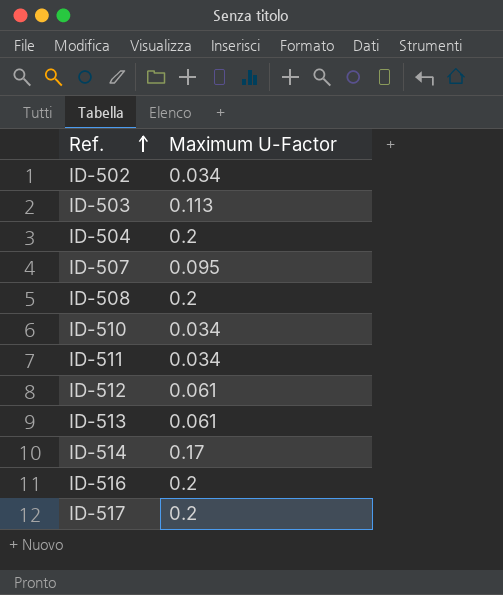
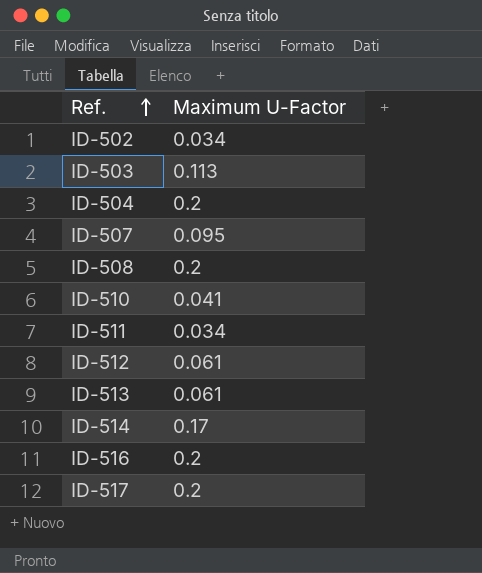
ID-510 | Maximum U-Factor: 0.034 -> 0.041

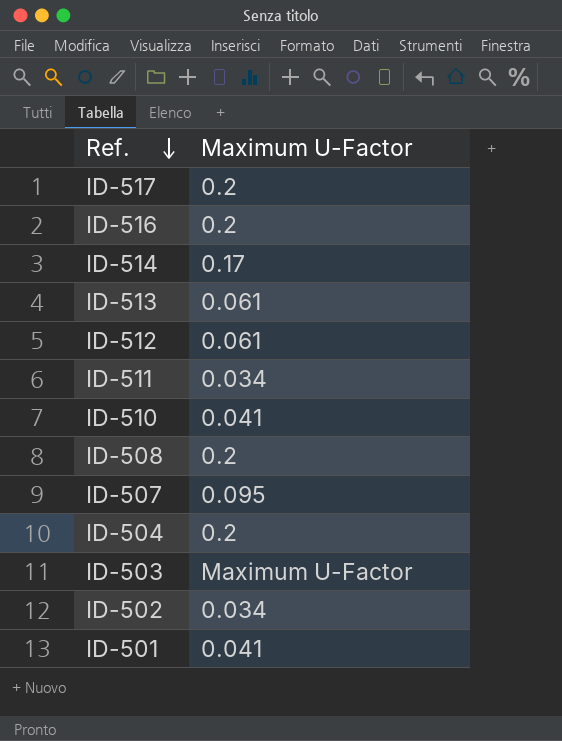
row order: Ref. ascending -> Ref. descending
ID-503 | Maximum U-Factor: 0.113 -> Maximum U-Factor
row ID-501: none -> 0.041

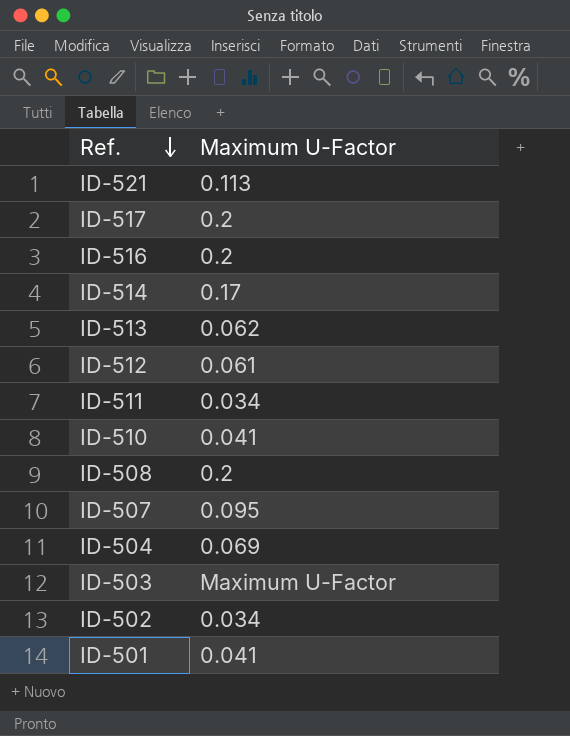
row ID-521: none -> 0.113
ID-513 | Maximum U-Factor: 0.061 -> 0.062
ID-504 | Maximum U-Factor: 0.2 -> 0.069

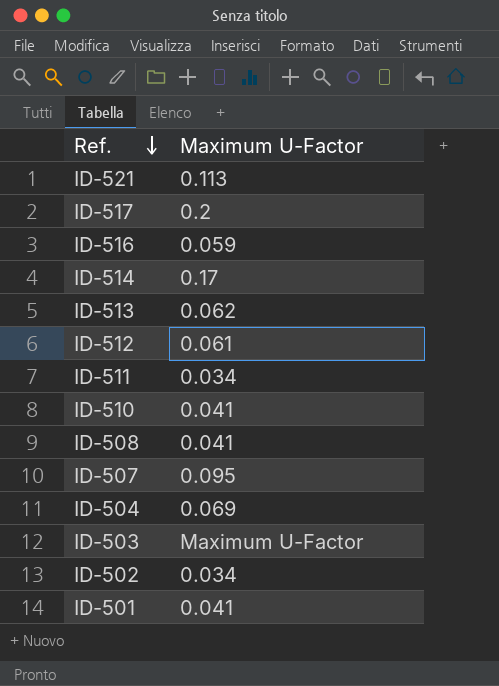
ID-516 | Maximum U-Factor: 0.2 -> 0.059
ID-508 | Maximum U-Factor: 0.2 -> 0.041

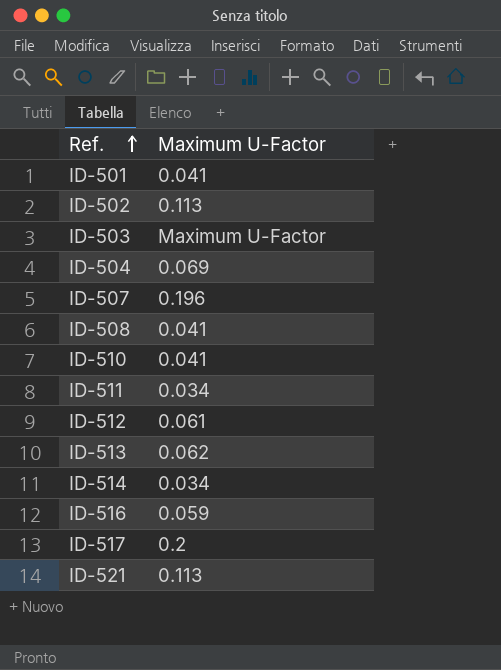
row order: Ref. descending -> Ref. ascending
ID-502 | Maximum U-Factor: 0.034 -> 0.113
ID-507 | Maximum U-Factor: 0.095 -> 0.196
ID-514 | Maximum U-Factor: 0.17 -> 0.034

